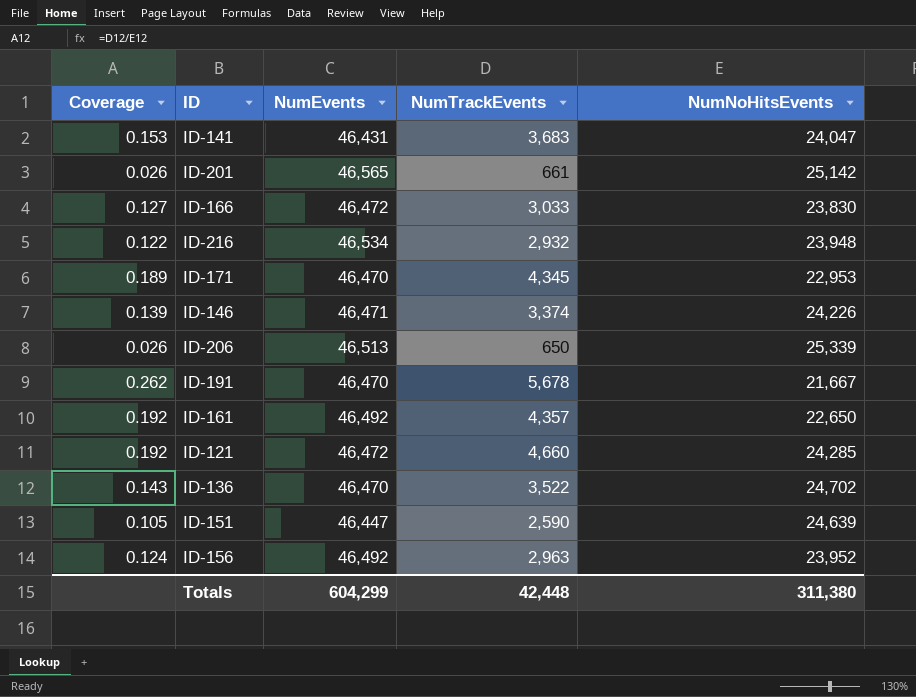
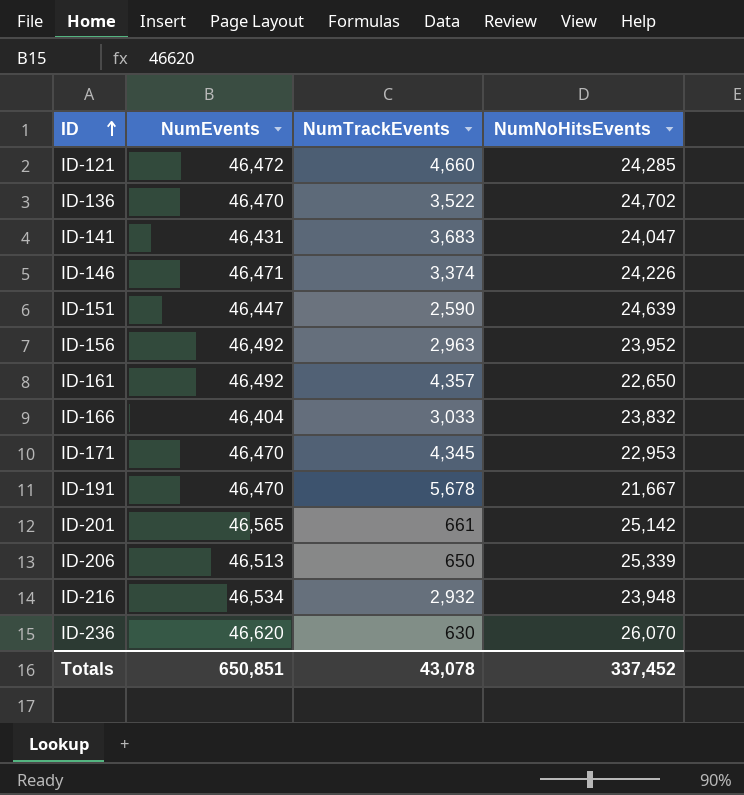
row order: none -> ID ascending
column Coverage | formula: [NumTrackEvents] / [NumNoHitsEvents] -> none
ID-166 | NumEvents: 46,472 -> 46,404
ID-166 | NumNoHitsEvents: 23,830 -> 23,832
row ID-236: none -> 46,620 | 630 | 26,070
Totals | NumEvents: 604,299 -> 650,851
Totals | NumTrackEvents: 42,448 -> 43,078
Totals | NumNoHitsEvents: 311,380 -> 337,452

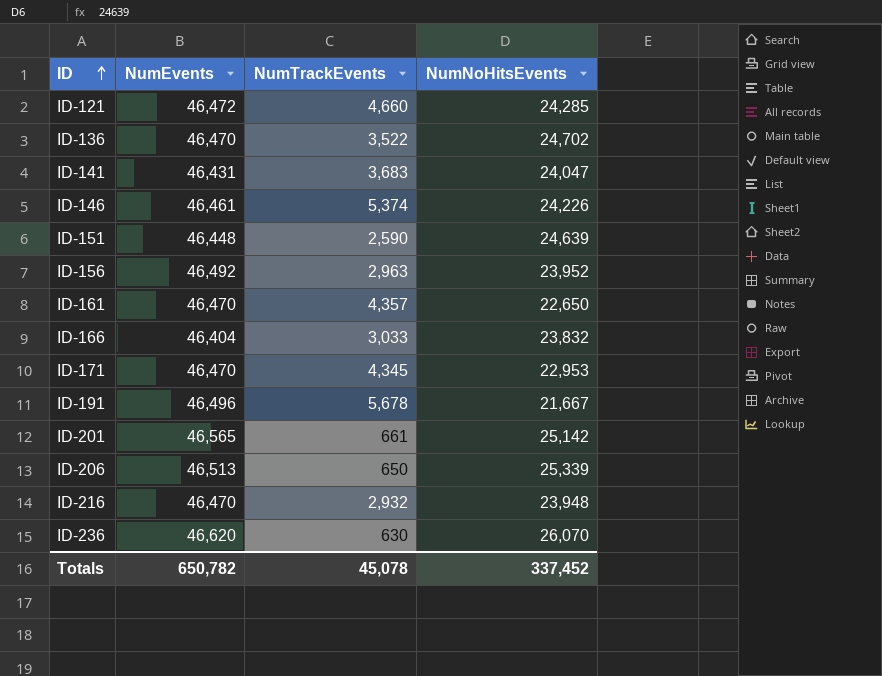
ID-146 | NumEvents: 46,471 -> 46,461
ID-146 | NumTrackEvents: 3,374 -> 5,374
ID-151 | NumEvents: 46,447 -> 46,448
ID-161 | NumEvents: 46,492 -> 46,470
ID-191 | NumEvents: 46,470 -> 46,496
ID-216 | NumEvents: 46,534 -> 46,470
Totals | NumEvents: 650,851 -> 650,782
Totals | NumTrackEvents: 43,078 -> 45,078

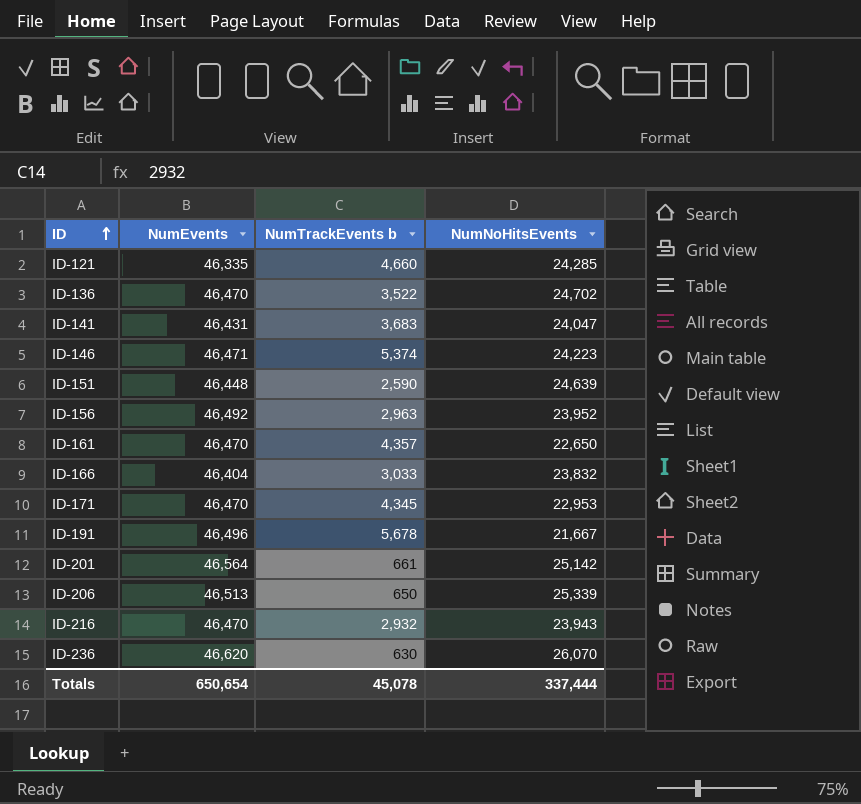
column name: NumTrackEvents -> NumTrackEvents b
ID-121 | NumEvents: 46,472 -> 46,335
ID-146 | NumEvents: 46,461 -> 46,471
ID-146 | NumNoHitsEvents: 24,226 -> 24,223
ID-201 | NumEvents: 46,565 -> 46,564
ID-216 | NumNoHitsEvents: 23,948 -> 23,943
Totals | NumEvents: 650,782 -> 650,654
Totals | NumNoHitsEvents: 337,452 -> 337,444

